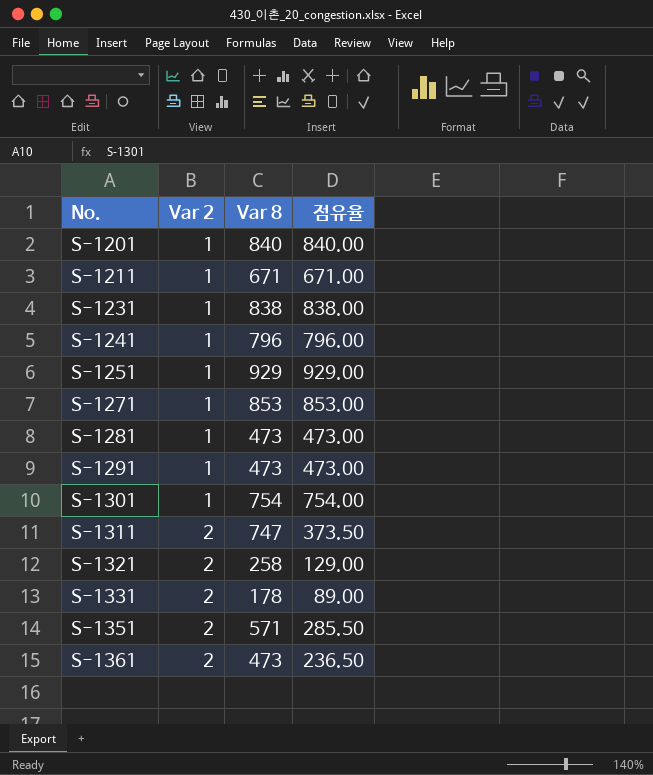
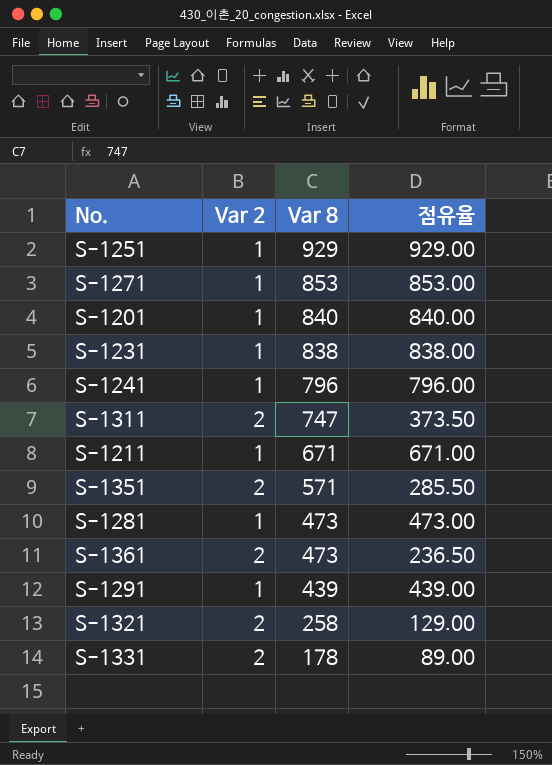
row order: No. ascending -> Var 8 descending
row S-1301: 1 | 754 | 754.00 -> none
S-1291 | Var 8: 473 -> 439
S-1291 | 점유율: 473.00 -> 439.00

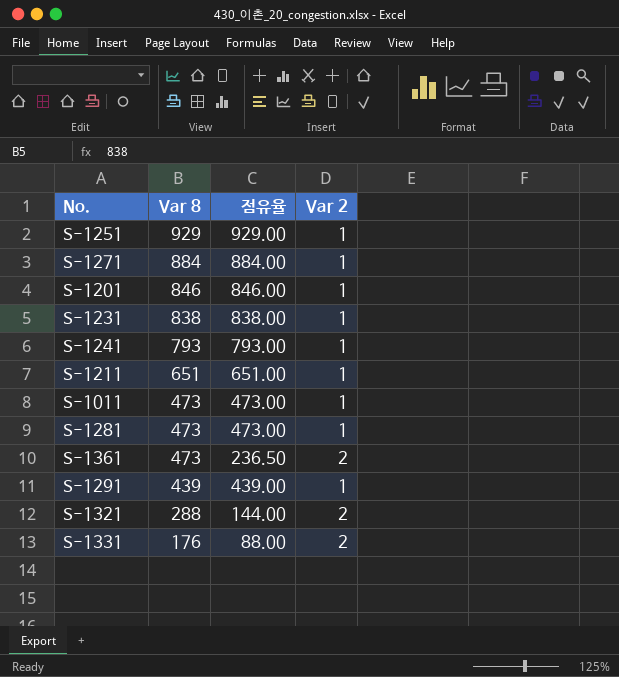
column Var 2 | position: 2 -> 4
row S-1311: 2 | 747 | 373.50 -> none
row S-1351: 2 | 571 | 285.50 -> none
S-1271 | Var 8: 853 -> 884
S-1271 | 점유율: 853.00 -> 884.00
S-1201 | Var 8: 840 -> 846
S-1201 | 점유율: 840.00 -> 846.00
S-1241 | Var 8: 796 -> 793
S-1241 | 점유율: 796.00 -> 793.00
S-1211 | Var 8: 671 -> 651
S-1211 | 점유율: 671.00 -> 651.00
row S-1011: none -> 473 | 473.00 | 1
S-1321 | Var 8: 258 -> 288
S-1321 | 점유율: 129.00 -> 144.00
S-1331 | Var 8: 178 -> 176
S-1331 | 점유율: 89.00 -> 88.00

